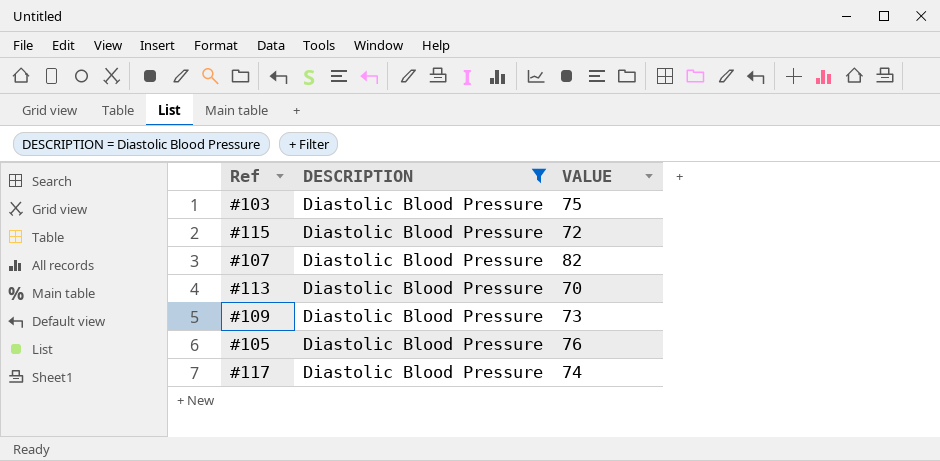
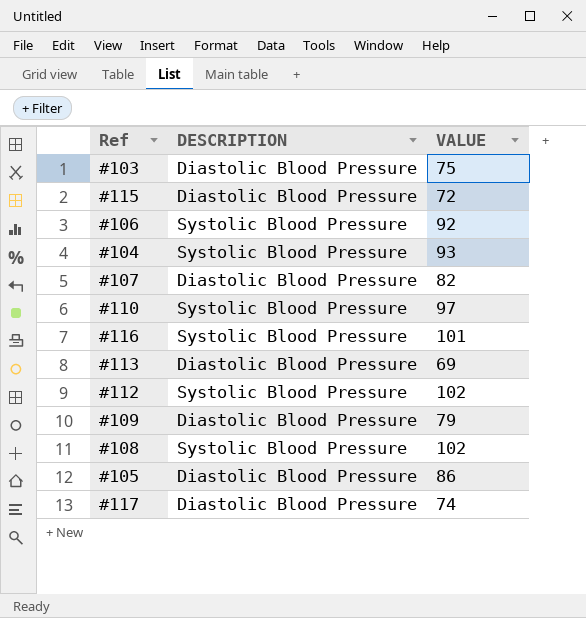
filter: DESCRIPTION = Diastolic Blood Pressure -> none
#113 | VALUE: 70 -> 69
#109 | VALUE: 73 -> 79
#105 | VALUE: 76 -> 86

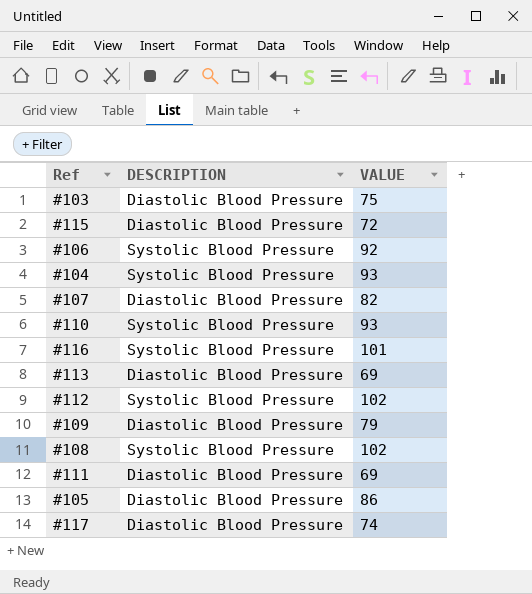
#110 | VALUE: 97 -> 93
row #111: none -> Diastolic Blood Pressure | 69

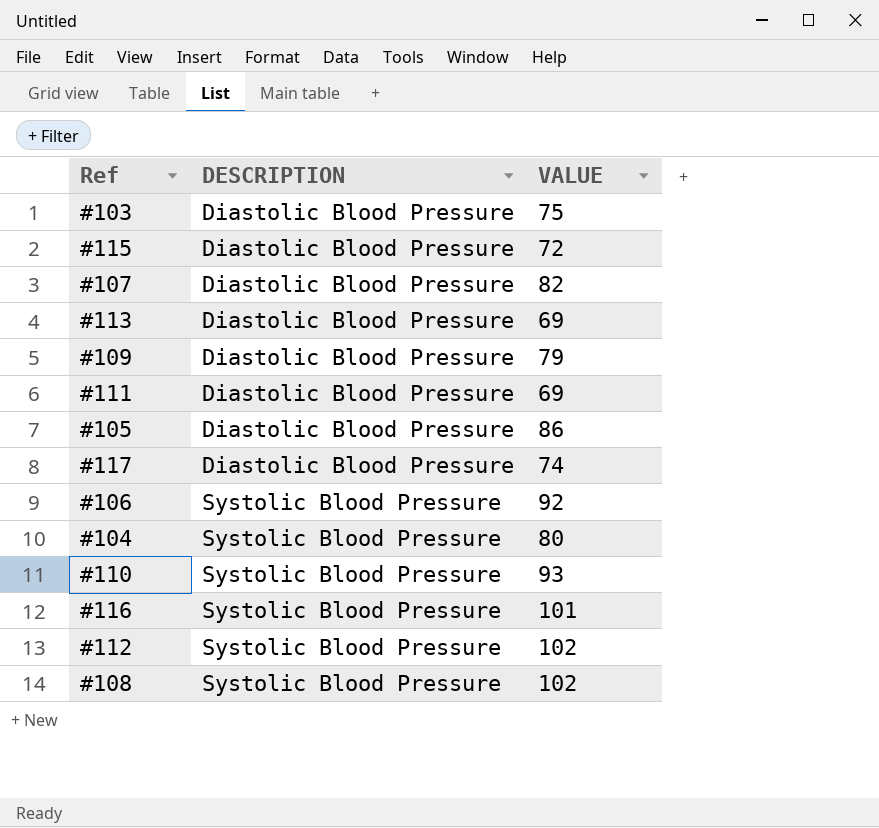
row order: none -> DESCRIPTION ascending
#104 | VALUE: 93 -> 80

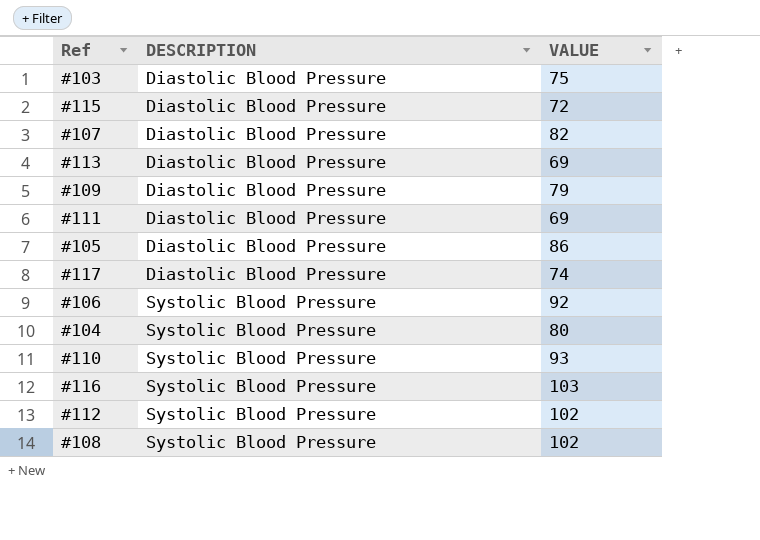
#116 | VALUE: 101 -> 103

